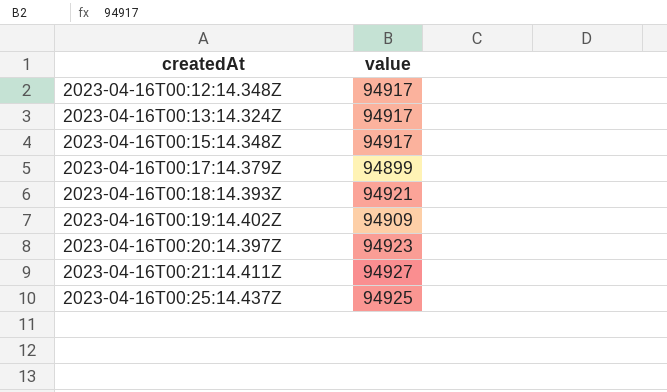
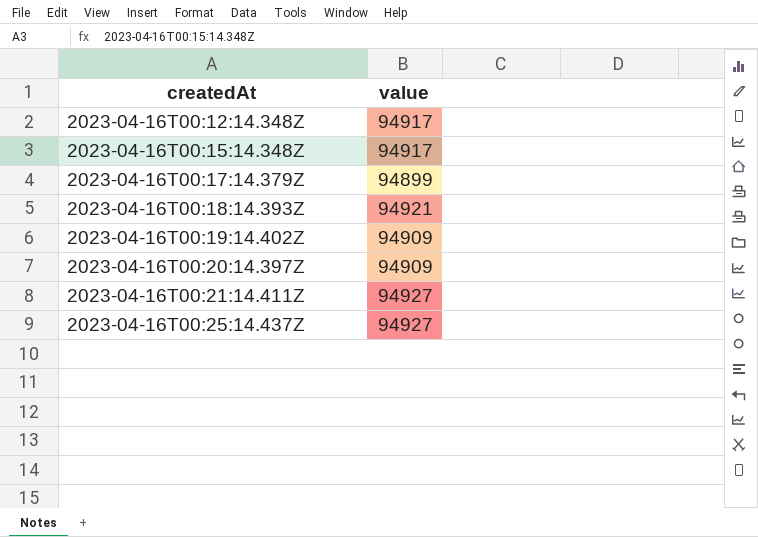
row 2023-04-16T00:13:14.324Z: 94917 -> none
2023-04-16T00:20:14.397Z | value: 94923 -> 94909
2023-04-16T00:25:14.437Z | value: 94925 -> 94927

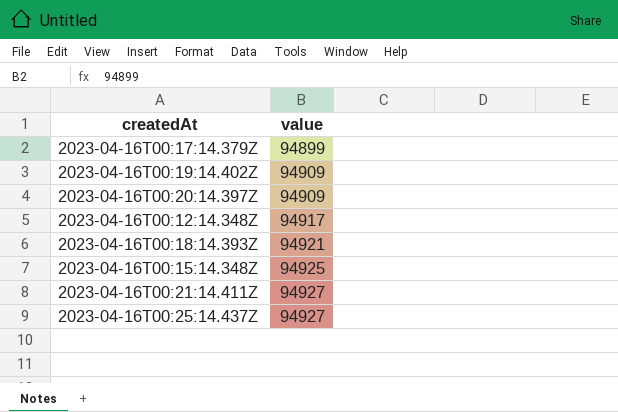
row order: createdAt ascending -> value ascending
2023-04-16T00:15:14.348Z | value: 94917 -> 94925

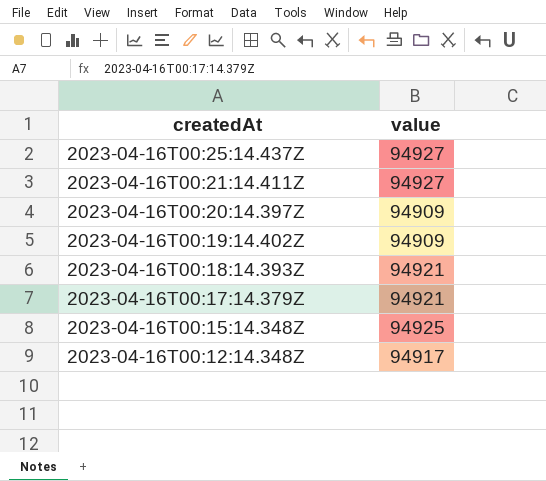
row order: value ascending -> createdAt descending
2023-04-16T00:17:14.379Z | value: 94899 -> 94921

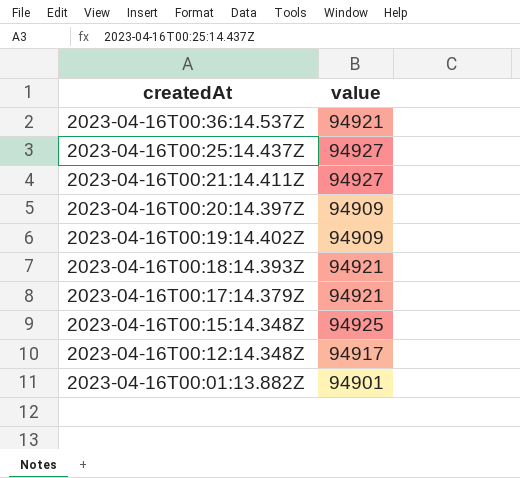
row 2023-04-16T00:36:14.537Z: none -> 94921
row 2023-04-16T00:01:13.882Z: none -> 94901

